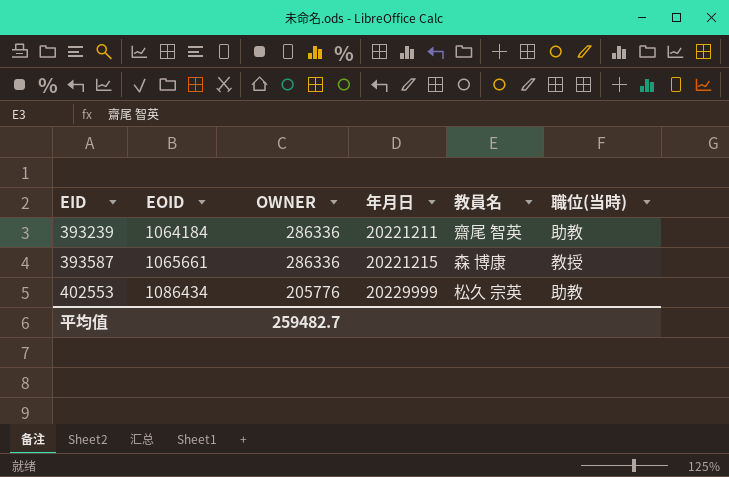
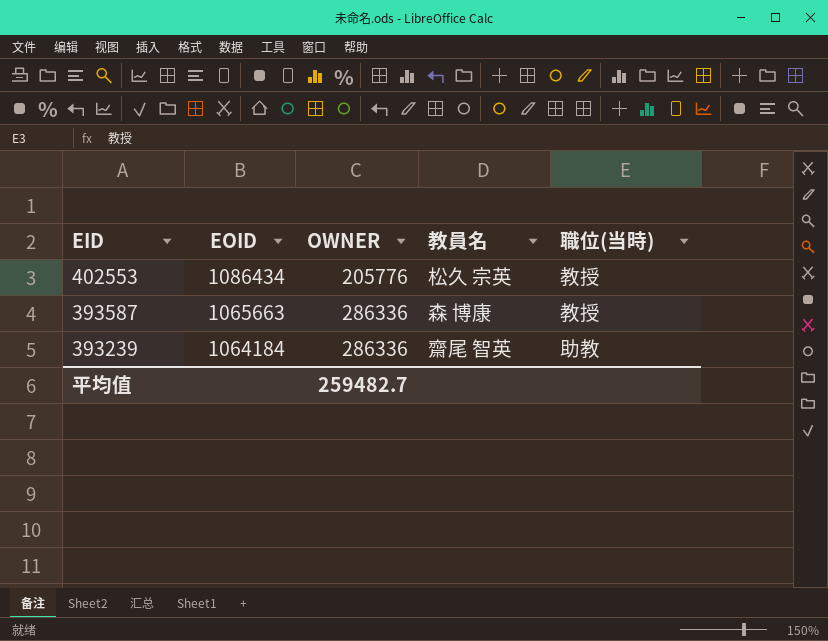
row order: EID ascending -> EID descending
column 年月日 | position: 4 -> none
402553 | 職位(当時): 助教 -> 教授
393587 | EOID: 1065661 -> 1065663

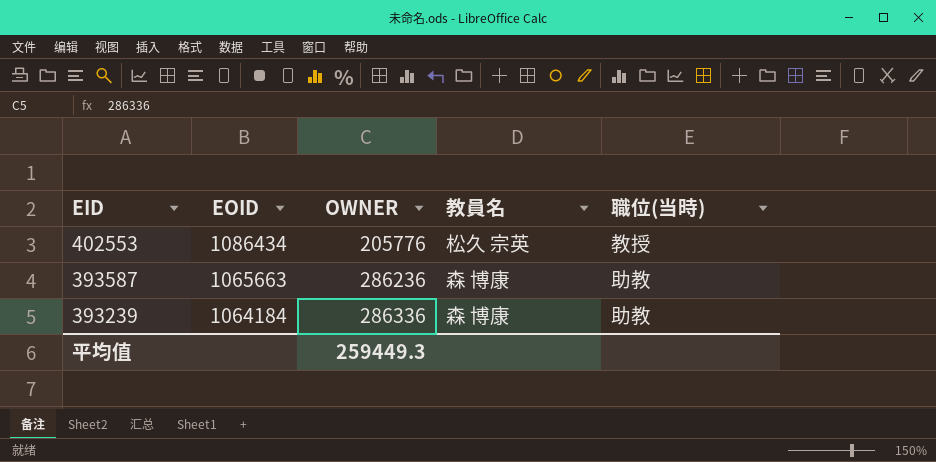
393587 | OWNER: 286336 -> 286236
393587 | 職位(当時): 教授 -> 助教
393239 | 教員名: 齋尾 智英 -> 森 博康
平均值 | OWNER: 259482.7 -> 259449.3

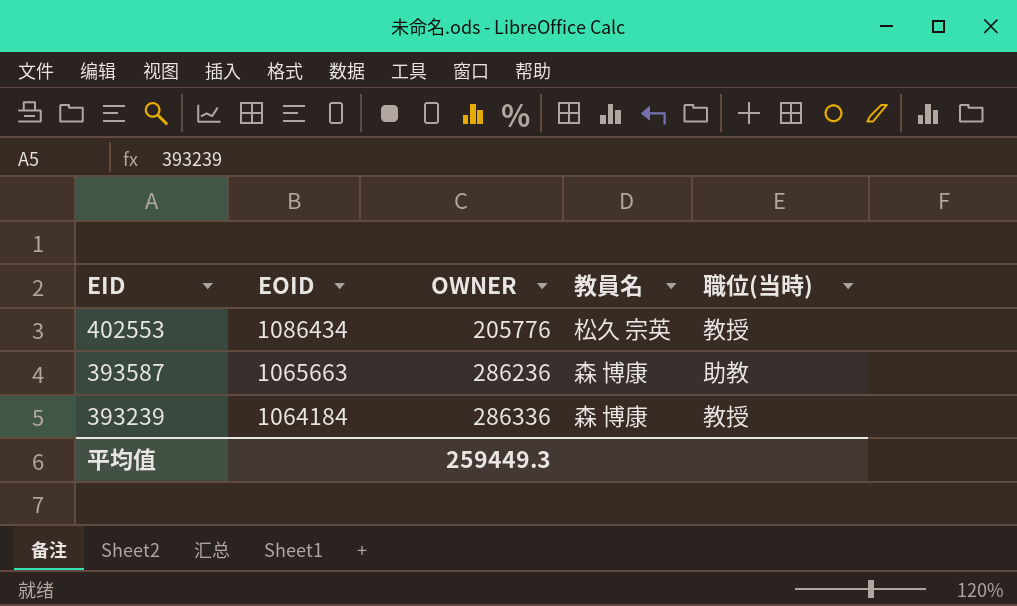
393239 | 職位(当時): 助教 -> 教授

